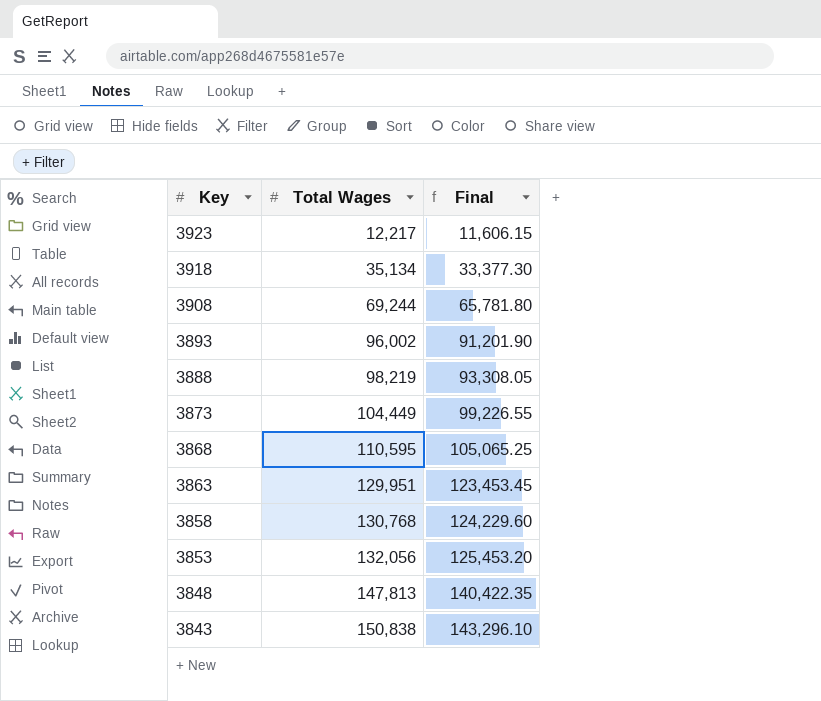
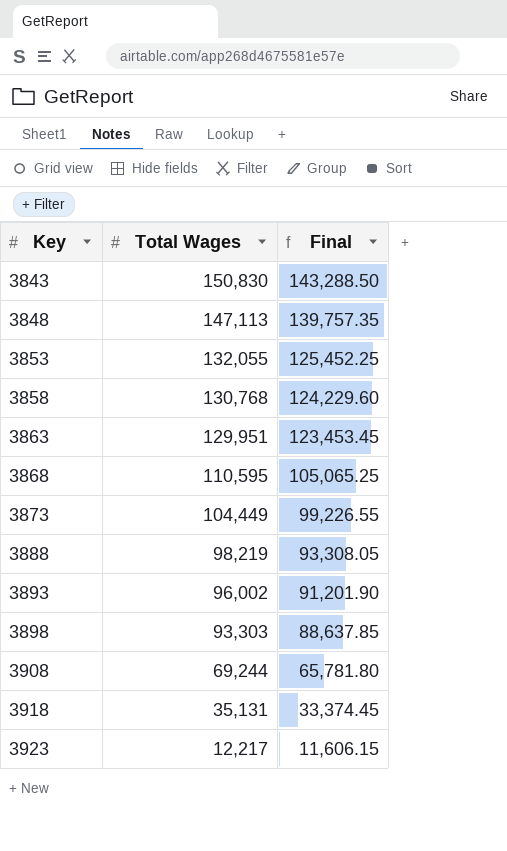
row order: Key descending -> Key ascending
3843 | Total Wages: 150,838 -> 150,830
3843 | Final: 143,296.10 -> 143,288.50
3848 | Total Wages: 147,813 -> 147,113
3848 | Final: 140,422.35 -> 139,757.35
3853 | Total Wages: 132,056 -> 132,055
3853 | Final: 125,453.20 -> 125,452.25
row 3898: none -> 93,303 | 88,637.85
3918 | Total Wages: 35,134 -> 35,131
3918 | Final: 33,377.30 -> 33,374.45

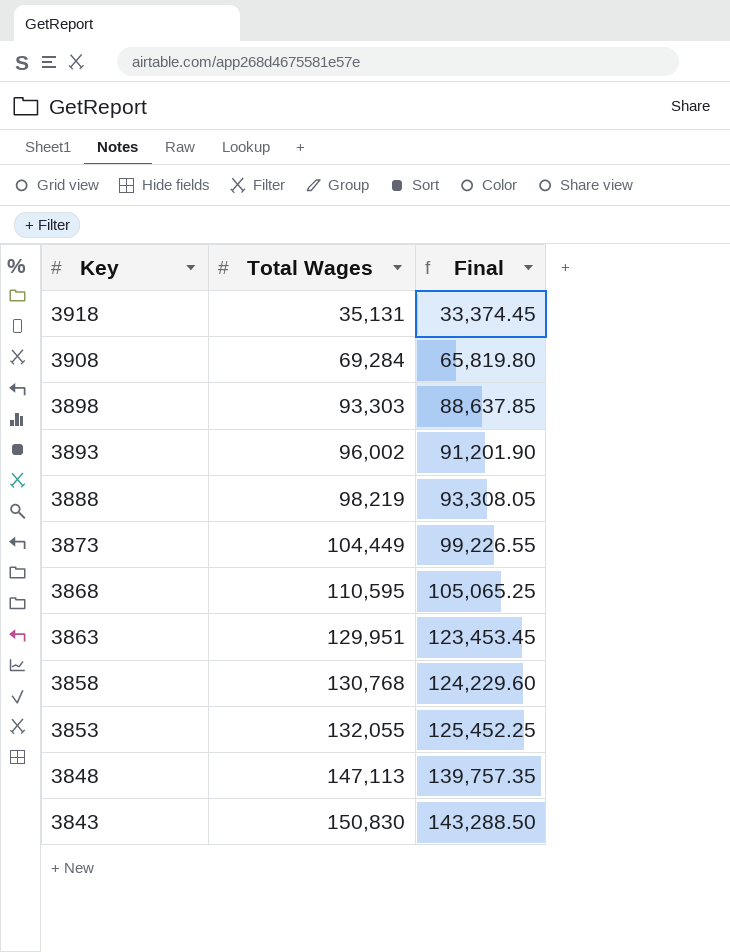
row order: Key ascending -> Key descending
row 3923: 12,217 | 11,606.15 -> none
3908 | Total Wages: 69,244 -> 69,284
3908 | Final: 65,781.80 -> 65,819.80

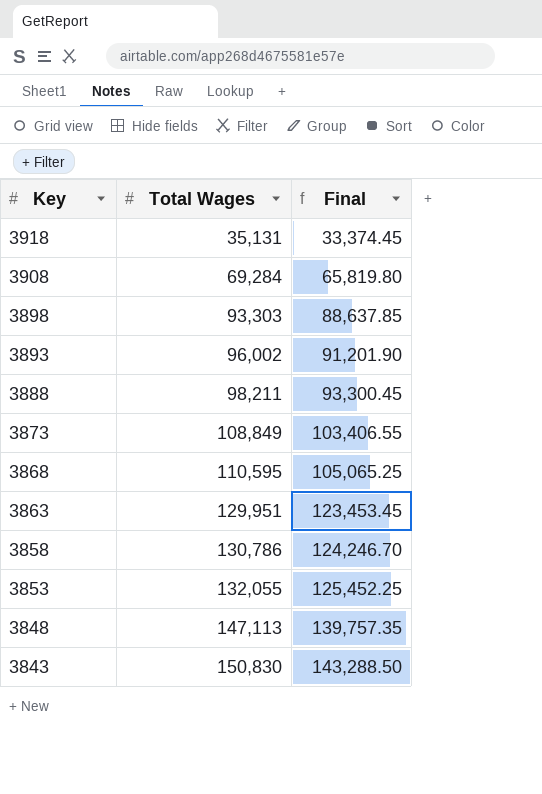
3888 | Total Wages: 98,219 -> 98,211
3888 | Final: 93,308.05 -> 93,300.45
3873 | Total Wages: 104,449 -> 108,849
3873 | Final: 99,226.55 -> 103,406.55
3858 | Total Wages: 130,768 -> 130,786
3858 | Final: 124,229.60 -> 124,246.70

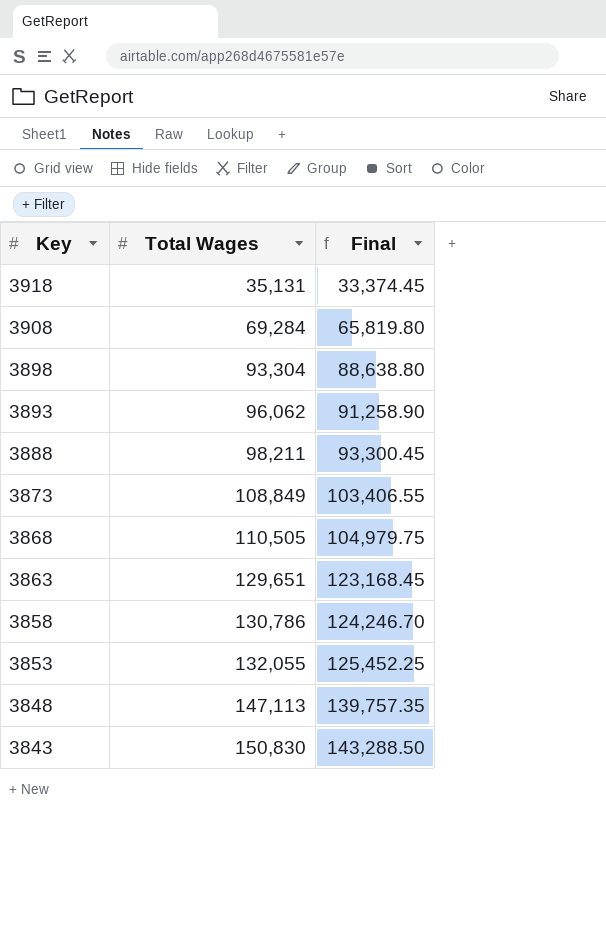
3898 | Total Wages: 93,303 -> 93,304
3898 | Final: 88,637.85 -> 88,638.80
3893 | Total Wages: 96,002 -> 96,062
3893 | Final: 91,201.90 -> 91,258.90
3868 | Total Wages: 110,595 -> 110,505
3868 | Final: 105,065.25 -> 104,979.75
3863 | Total Wages: 129,951 -> 129,651
3863 | Final: 123,453.45 -> 123,168.45

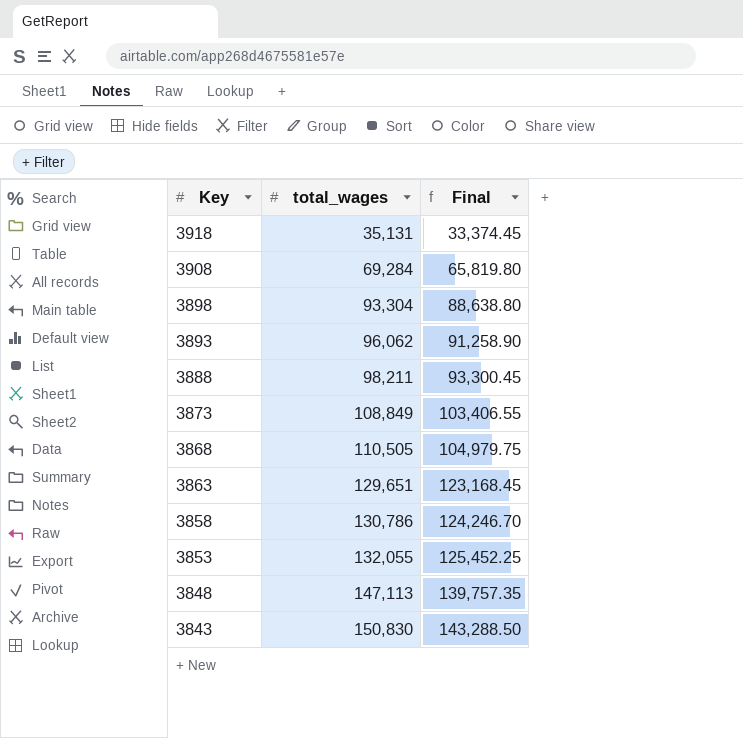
column name: Total Wages -> total_wages

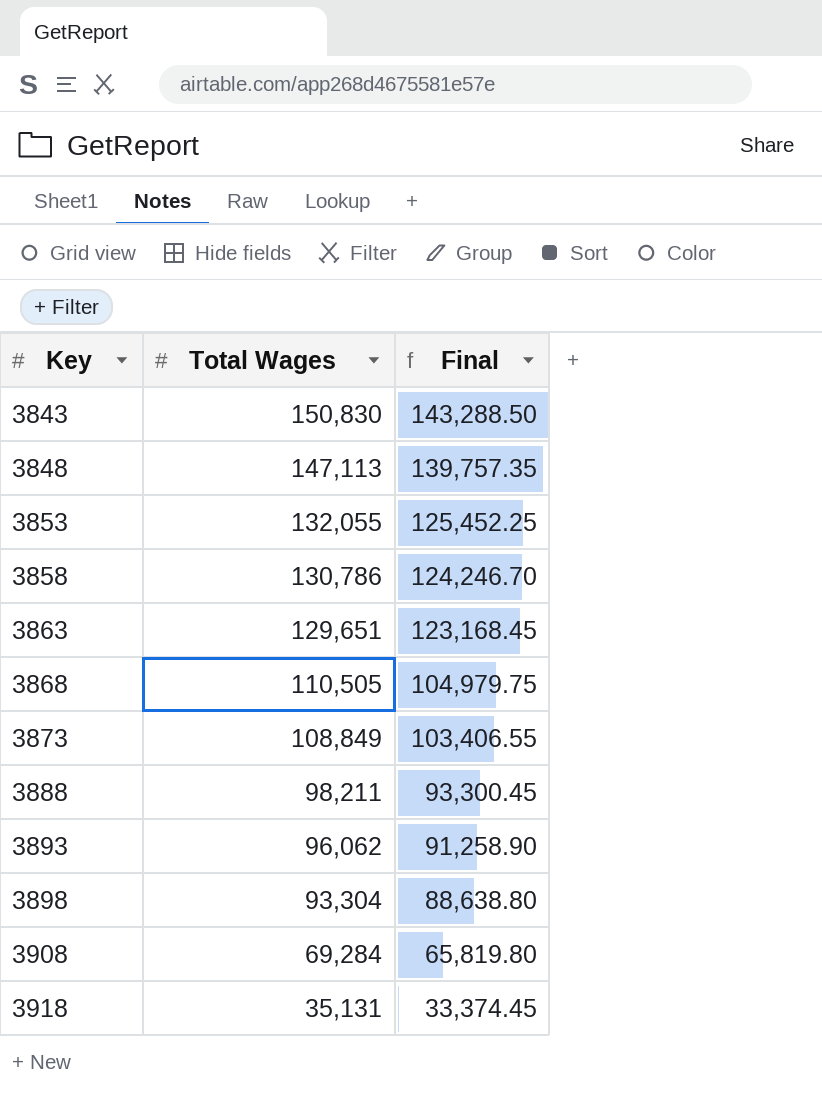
row order: Key descending -> Key ascending
column name: total_wages -> Total Wages

